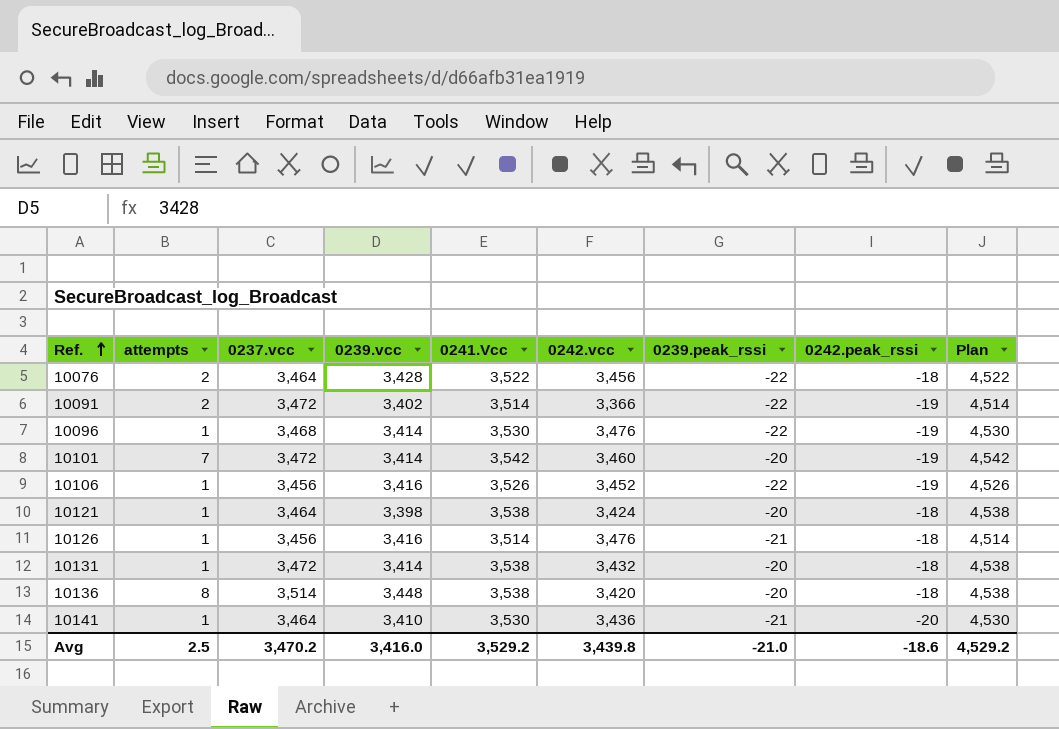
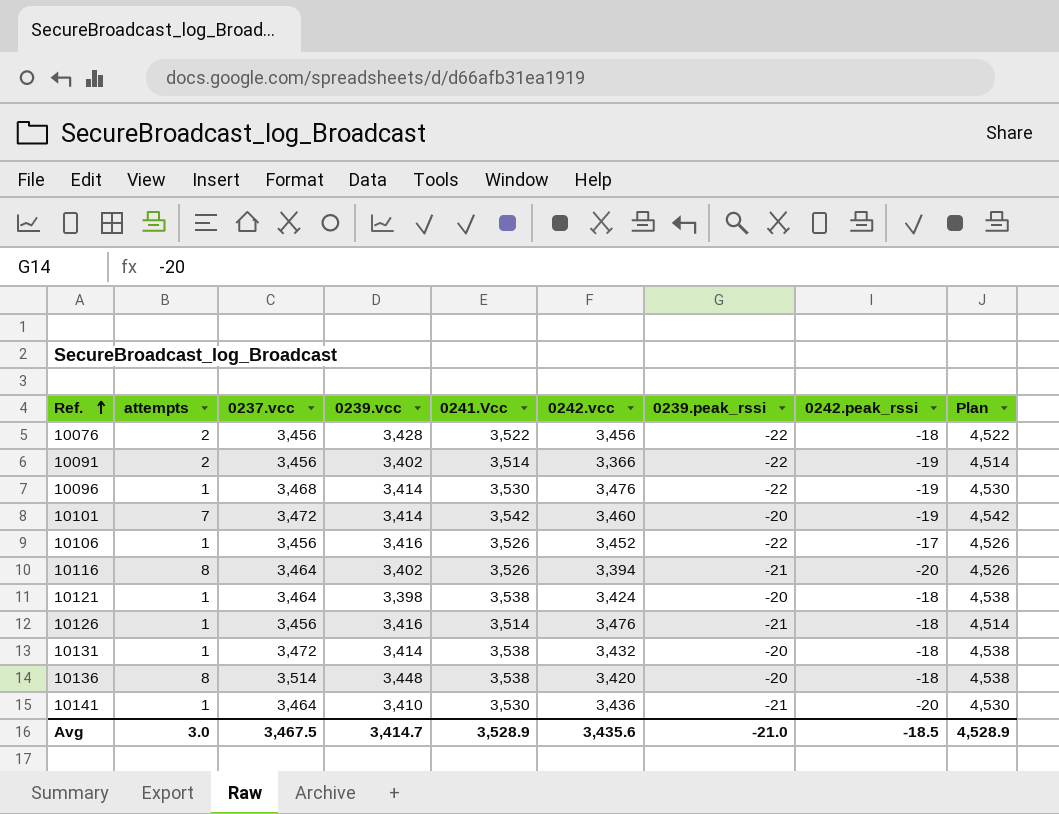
10076 | 0237.vcc: 3,464 -> 3,456
10091 | 0237.vcc: 3,472 -> 3,456
10106 | 0242.peak_rssi: -19 -> -17
row 10116: none -> 8 | 3,464 | 3,402 | 3,526 | 3,394 | -21 | -20 | 4,526
Avg | attempts: 2.5 -> 3.0
Avg | 0237.vcc: 3,470.2 -> 3,467.5
Avg | 0239.vcc: 3,416.0 -> 3,414.7
Avg | 0241.Vcc: 3,529.2 -> 3,528.9
Avg | 0242.vcc: 3,439.8 -> 3,435.6
Avg | 0242.peak_rssi: -18.6 -> -18.5
Avg | Plan: 4,529.2 -> 4,528.9

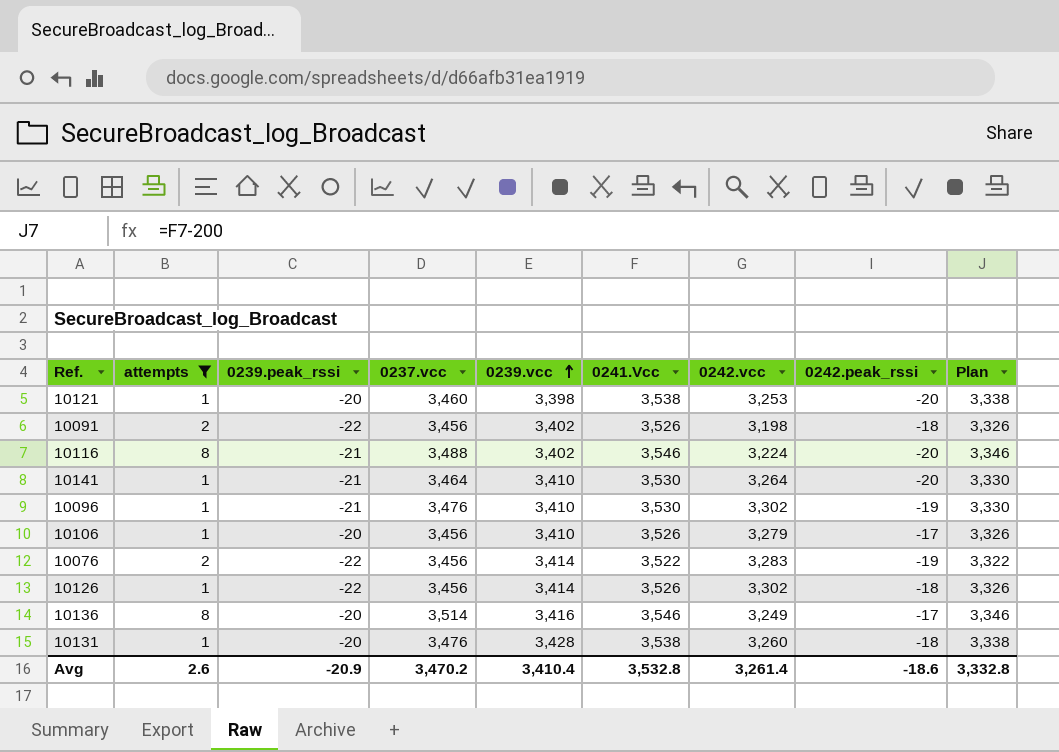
filter: none -> attempts != 7
row order: Ref. ascending -> 0239.vcc ascending
column 0239.peak_rssi | position: 7 -> 3
column Plan | formula: [0241.Vcc] + 1000 -> [0241.Vcc] - 200
10121 | 0237.vcc: 3,464 -> 3,460
10121 | 0242.vcc: 3,424 -> 3,253
10121 | 0242.peak_rssi: -18 -> -20
10091 | 0241.Vcc: 3,514 -> 3,526
10091 | 0242.vcc: 3,366 -> 3,198
10091 | 0242.peak_rssi: -19 -> -18
10116 | 0237.vcc: 3,464 -> 3,488
10116 | 0241.Vcc: 3,526 -> 3,546
10116 | 0242.vcc: 3,394 -> 3,224
10141 | 0242.vcc: 3,436 -> 3,264
10096 | 0239.peak_rssi: -22 -> -21
10096 | 0237.vcc: 3,468 -> 3,476
10096 | 0239.vcc: 3,414 -> 3,410
10096 | 0242.vcc: 3,476 -> 3,302
10106 | 0239.peak_rssi: -22 -> -20
10106 | 0239.vcc: 3,416 -> 3,410
10106 | 0242.vcc: 3,452 -> 3,279
10076 | 0239.vcc: 3,428 -> 3,414
10076 | 0242.vcc: 3,456 -> 3,283
10076 | 0242.peak_rssi: -18 -> -19
10126 | 0239.peak_rssi: -21 -> -22
10126 | 0239.vcc: 3,416 -> 3,414
10126 | 0241.Vcc: 3,514 -> 3,526
10126 | 0242.vcc: 3,476 -> 3,302
10136 | 0239.vcc: 3,448 -> 3,416
10136 | 0241.Vcc: 3,538 -> 3,546
10136 | 0242.vcc: 3,420 -> 3,249
10136 | 0242.peak_rssi: -18 -> -17
10131 | 0237.vcc: 3,472 -> 3,476
10131 | 0239.vcc: 3,414 -> 3,428
10131 | 0242.vcc: 3,432 -> 3,260
Avg | attempts: 3.0 -> 2.6
Avg | 0239.peak_rssi: -21.0 -> -20.9
Avg | 0237.vcc: 3,467.5 -> 3,470.2
Avg | 0239.vcc: 3,414.7 -> 3,410.4
Avg | 0241.Vcc: 3,528.9 -> 3,532.8
Avg | 0242.vcc: 3,435.6 -> 3,261.4
Avg | 0242.peak_rssi: -18.5 -> -18.6
Avg | Plan: 4,528.9 -> 3,332.8

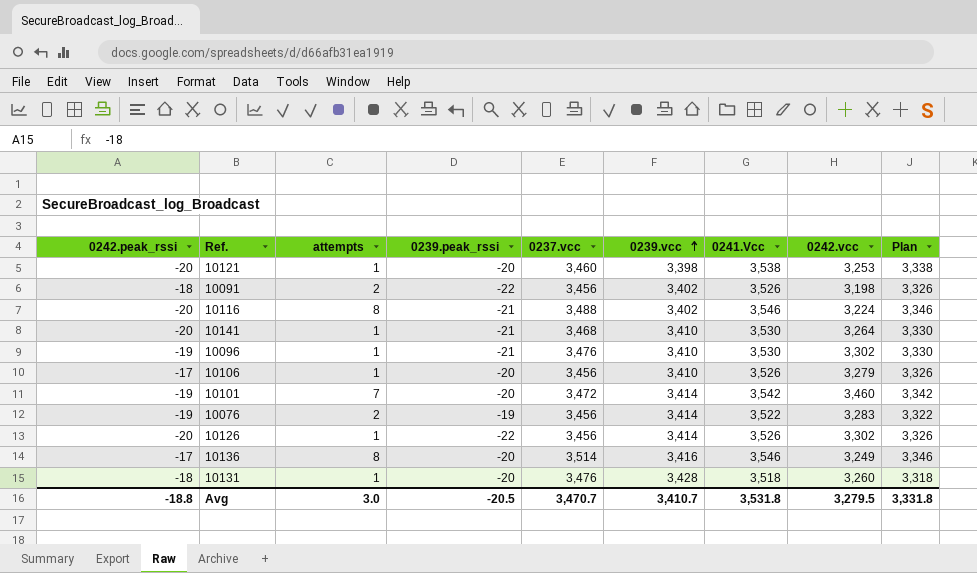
filter: attempts != 7 -> none
column 0242.peak_rssi | position: 8 -> 1
10141 | 0237.vcc: 3,464 -> 3,468
10076 | 0239.peak_rssi: -22 -> -19
10126 | 0242.peak_rssi: -18 -> -20
10131 | 0241.Vcc: 3,538 -> 3,518
10131 | Plan: 3,338 -> 3,318
Avg | 0242.peak_rssi: -18.6 -> -18.8
Avg | attempts: 2.6 -> 3.0
Avg | 0239.peak_rssi: -20.9 -> -20.5
Avg | 0237.vcc: 3,470.2 -> 3,470.7
Avg | 0239.vcc: 3,410.4 -> 3,410.7
Avg | 0241.Vcc: 3,532.8 -> 3,531.8
Avg | 0242.vcc: 3,261.4 -> 3,279.5
Avg | Plan: 3,332.8 -> 3,331.8

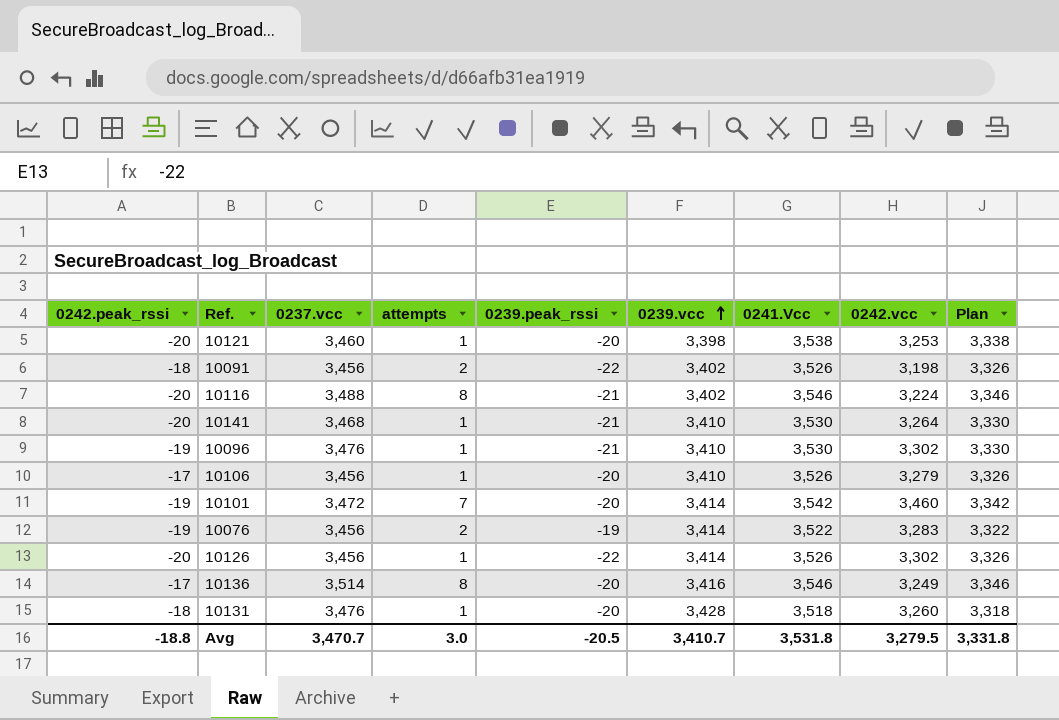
column 0237.vcc | position: 5 -> 3

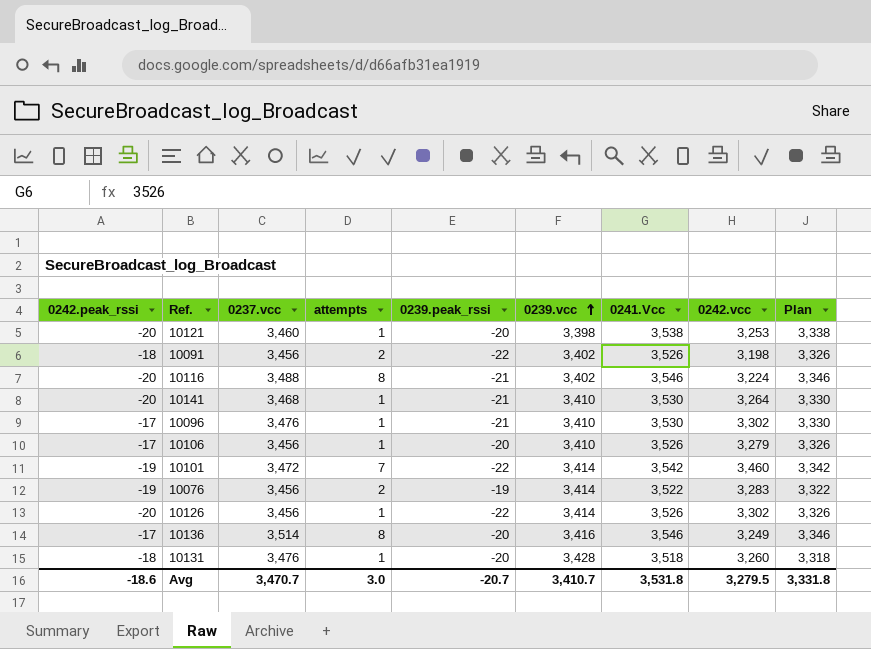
10096 | 0242.peak_rssi: -19 -> -17
10101 | 0239.peak_rssi: -20 -> -22
Avg | 0242.peak_rssi: -18.8 -> -18.6
Avg | 0239.peak_rssi: -20.5 -> -20.7

